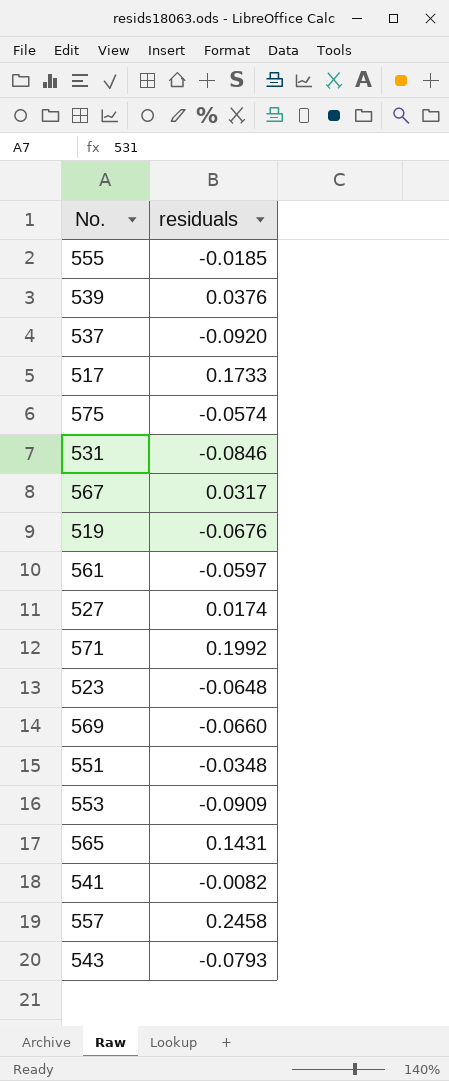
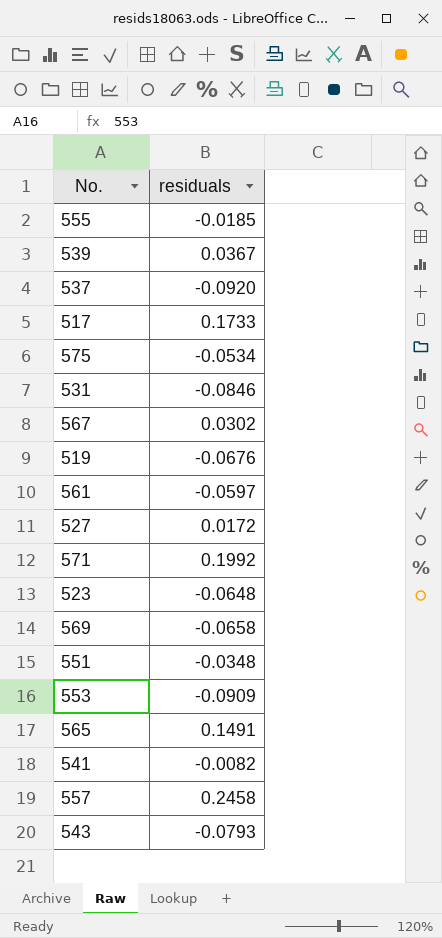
539 | residuals: 0.0376 -> 0.0367
575 | residuals: -0.0574 -> -0.0534
567 | residuals: 0.0317 -> 0.0302
527 | residuals: 0.0174 -> 0.0172
569 | residuals: -0.0660 -> -0.0658
565 | residuals: 0.1431 -> 0.1491

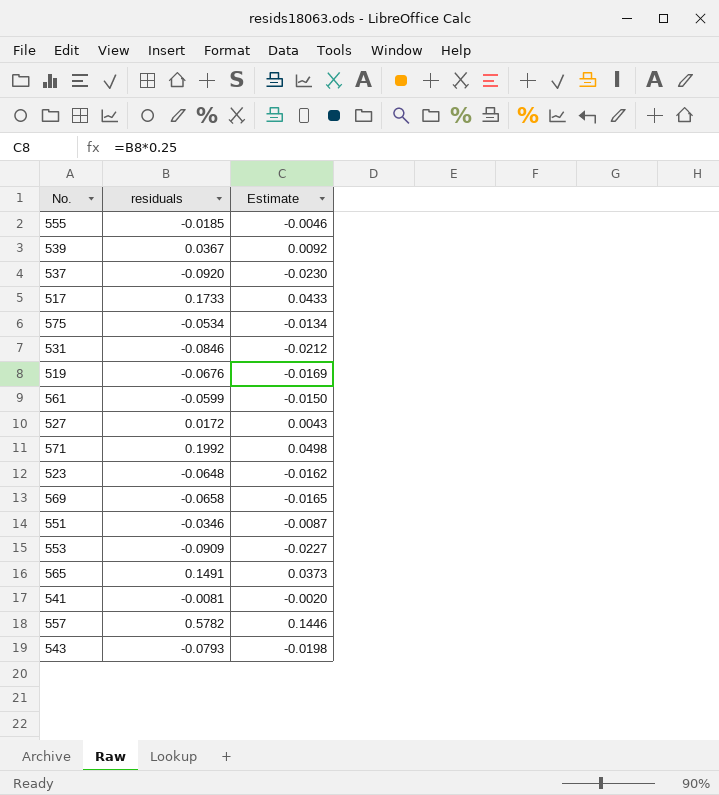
column Estimate | formula: none -> [residuals] * 0.25
row 567: 0.0302 -> none
561 | residuals: -0.0597 -> -0.0599
551 | residuals: -0.0348 -> -0.0346
541 | residuals: -0.0082 -> -0.0081
557 | residuals: 0.2458 -> 0.5782

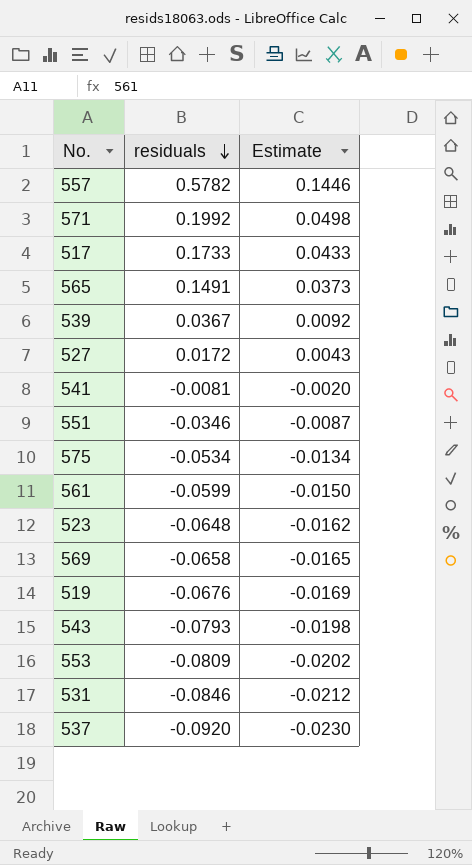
row order: none -> residuals descending
row 555: -0.0185 | -0.0046 -> none
553 | residuals: -0.0909 -> -0.0809
553 | Estimate: -0.0227 -> -0.0202

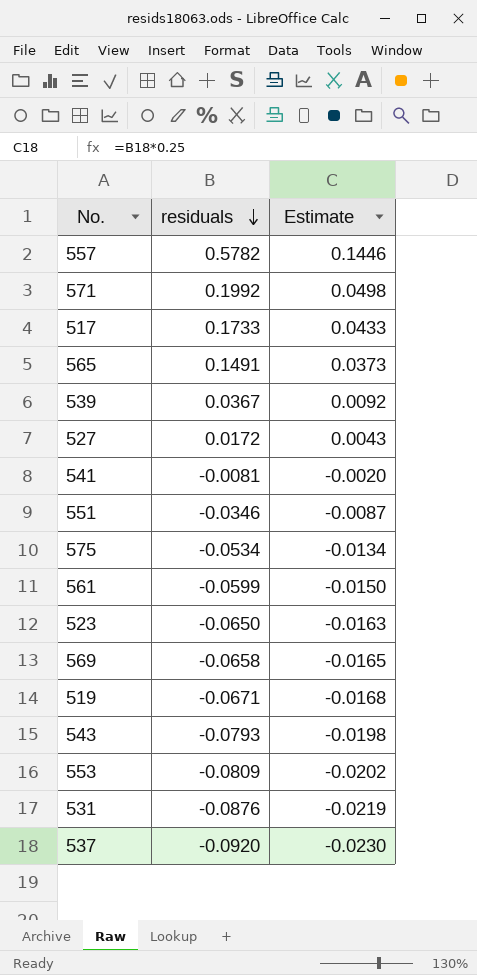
523 | residuals: -0.0648 -> -0.0650
523 | Estimate: -0.0162 -> -0.0163
519 | residuals: -0.0676 -> -0.0671
519 | Estimate: -0.0169 -> -0.0168
531 | residuals: -0.0846 -> -0.0876
531 | Estimate: -0.0212 -> -0.0219

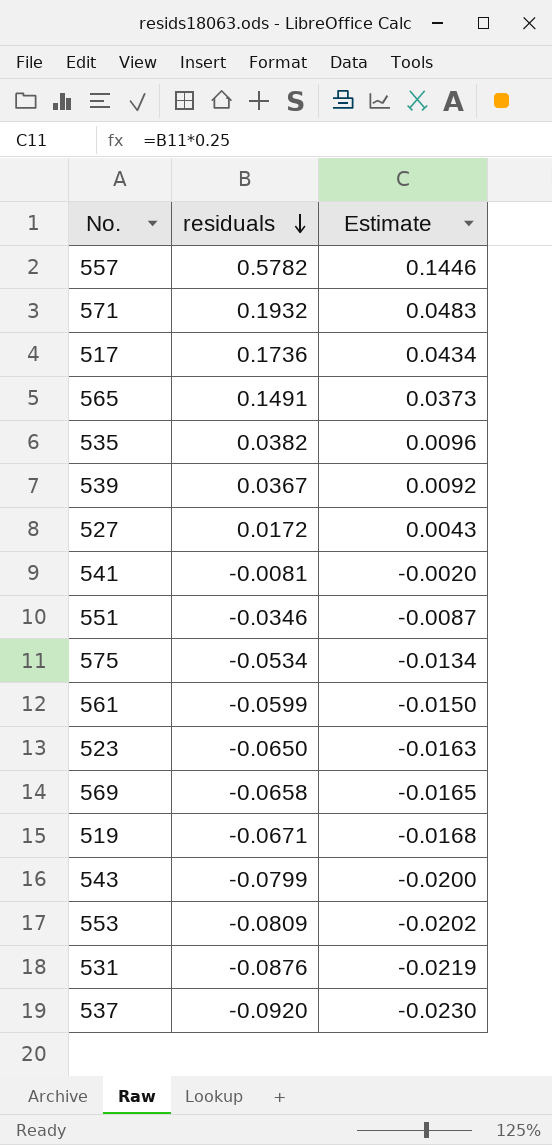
571 | residuals: 0.1992 -> 0.1932
571 | Estimate: 0.0498 -> 0.0483
517 | residuals: 0.1733 -> 0.1736
517 | Estimate: 0.0433 -> 0.0434
row 535: none -> 0.0382 | 0.0096
543 | residuals: -0.0793 -> -0.0799
543 | Estimate: -0.0198 -> -0.0200

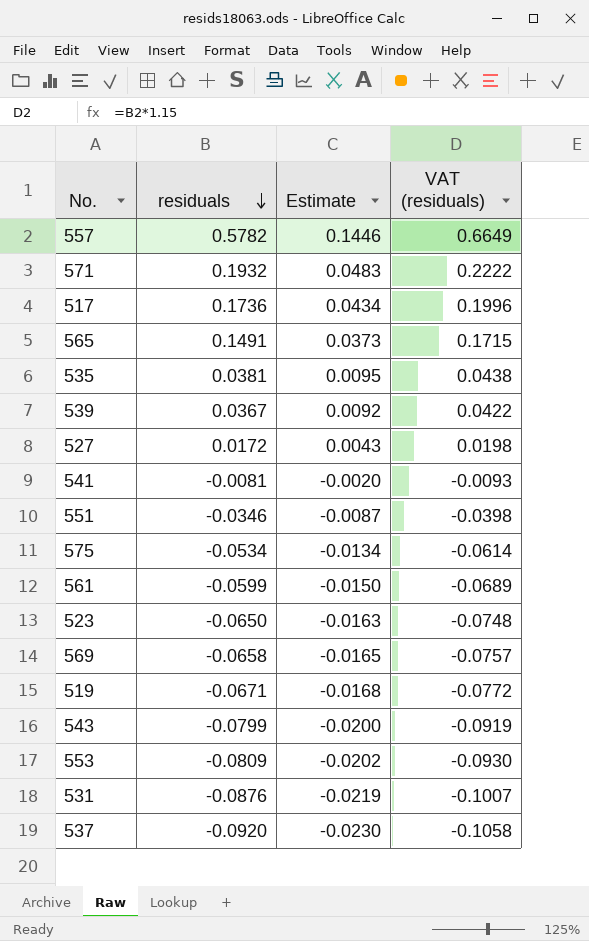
column VAT (residuals) | formula: none -> [residuals] * 1.15
535 | residuals: 0.0382 -> 0.0381
535 | Estimate: 0.0096 -> 0.0095

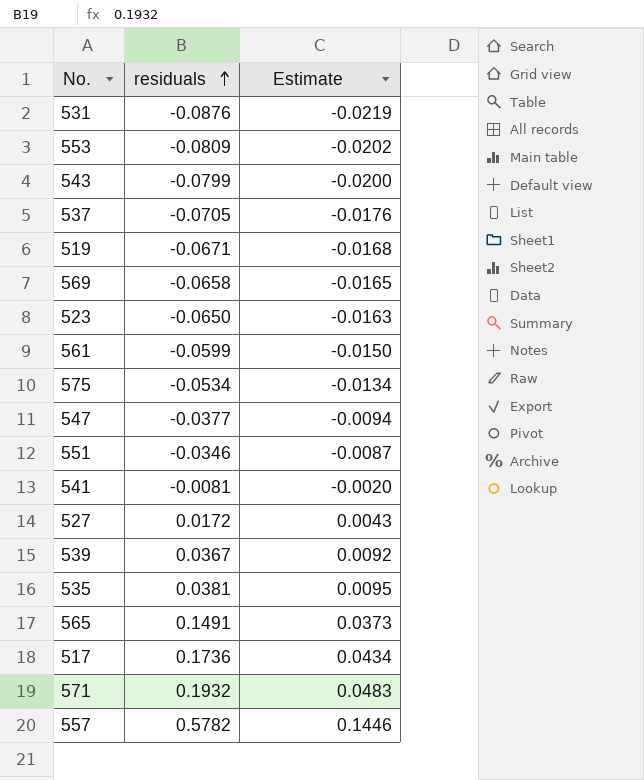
row order: residuals descending -> residuals ascending
column VAT (residuals) | formula: [residuals] * 1.15 -> none
537 | residuals: -0.0920 -> -0.0705
537 | Estimate: -0.0230 -> -0.0176
row 547: none -> -0.0377 | -0.0094

